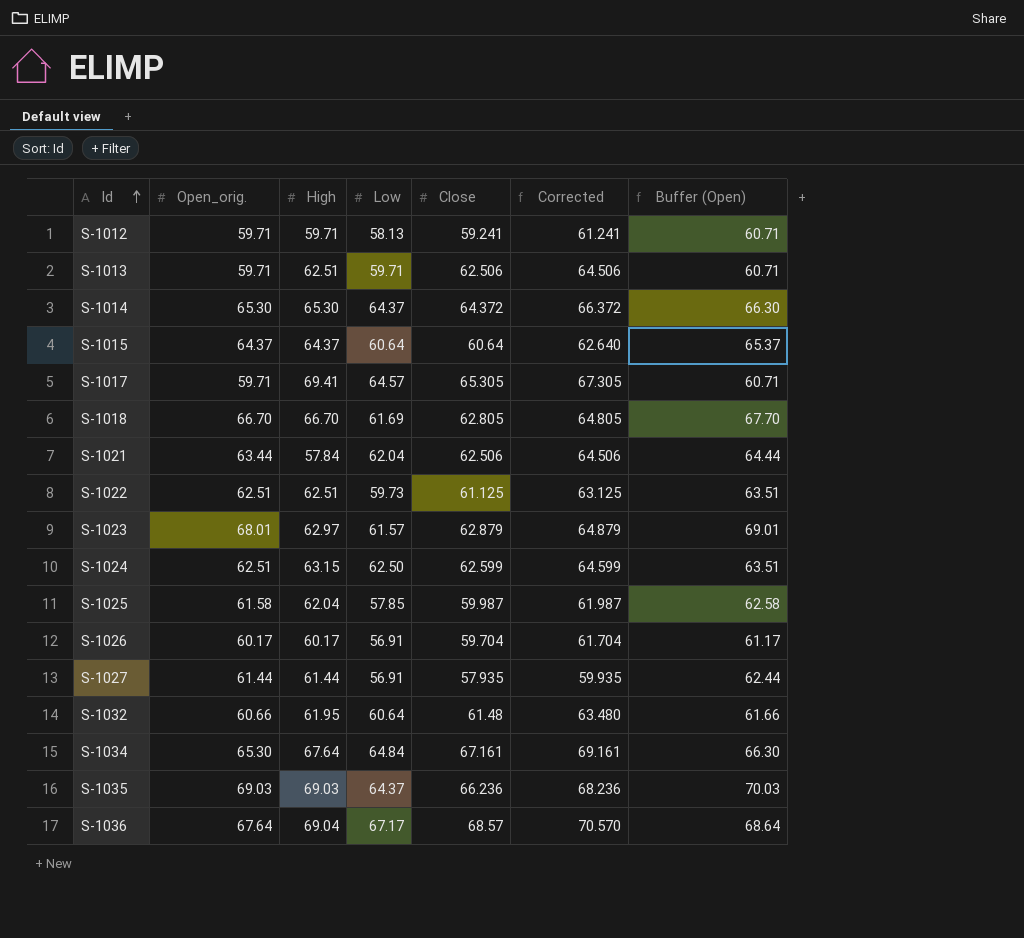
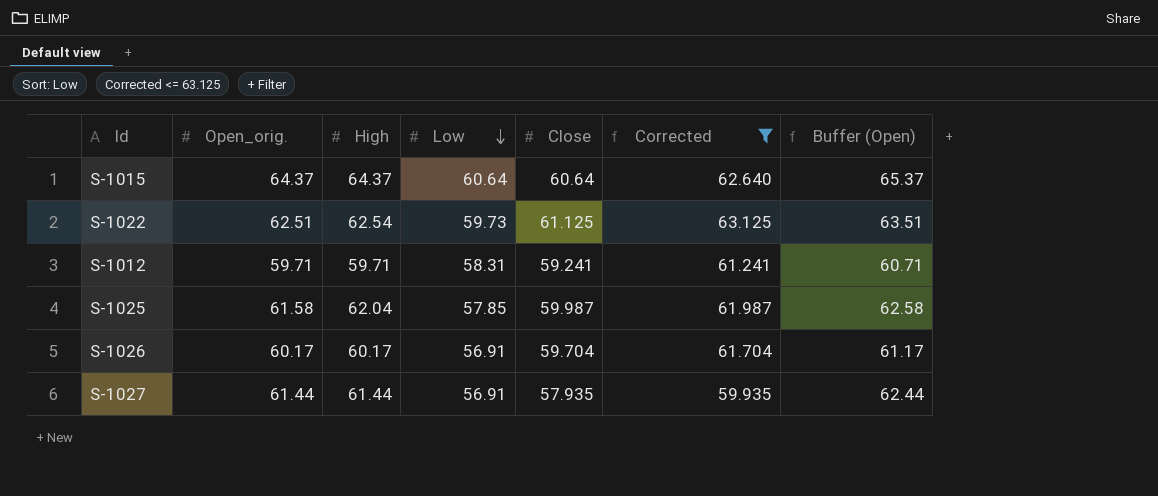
filter: none -> Corrected <= 63.125
row order: Id ascending -> Low descending
S-1022 | High: 62.51 -> 62.54
S-1012 | Low: 58.13 -> 58.31

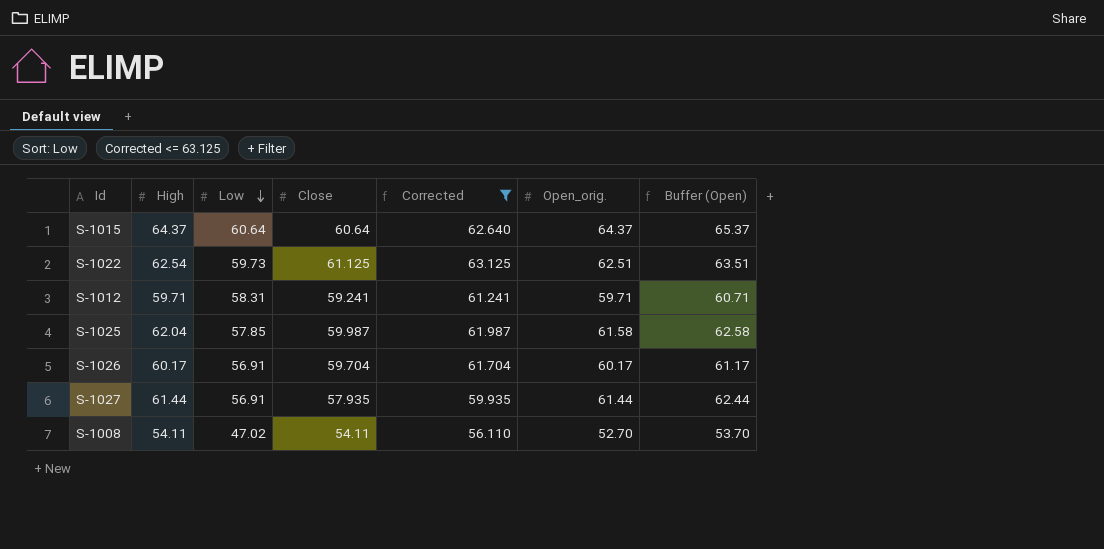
column Open_orig. | position: 2 -> 6
row S-1008: none -> 54.11 | 47.02 | 54.11 | 56.110 | 52.70 | 53.70

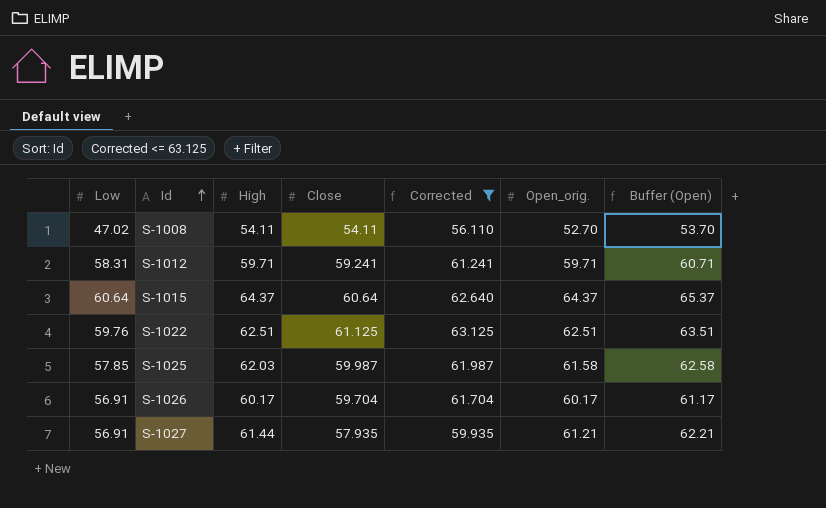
row order: Low descending -> Id ascending
column Low | position: 3 -> 1
S-1022 | Low: 59.73 -> 59.76
S-1022 | High: 62.54 -> 62.51
S-1025 | High: 62.04 -> 62.03
S-1027 | Open_orig.: 61.44 -> 61.21
S-1027 | Buffer (Open): 62.44 -> 62.21

